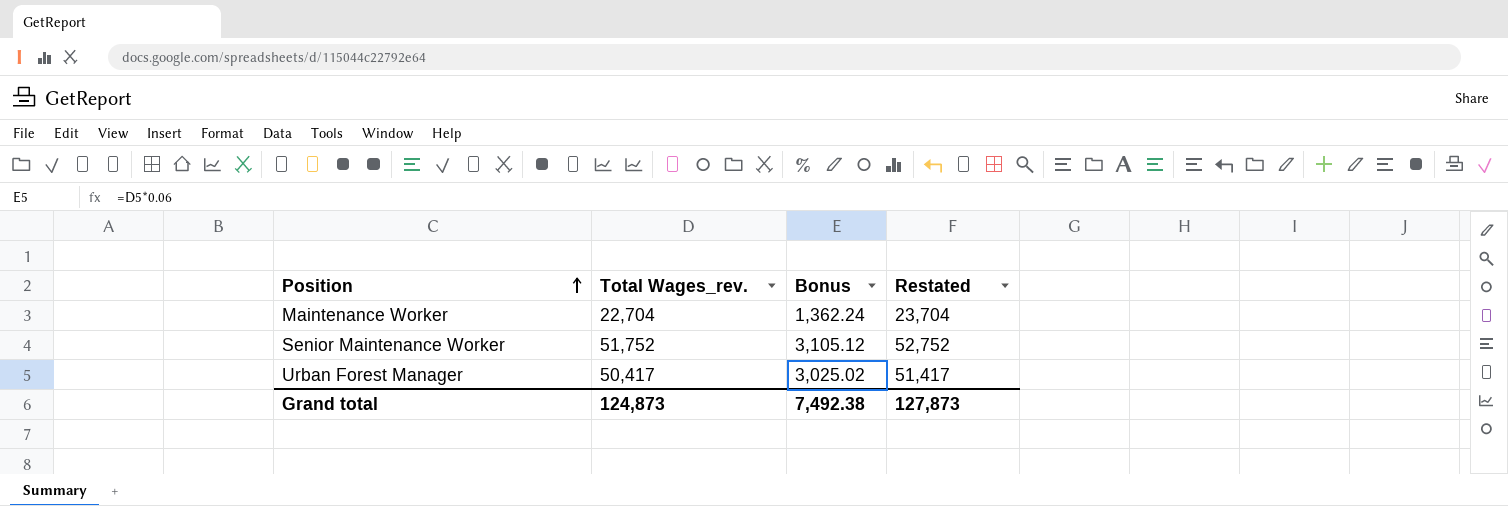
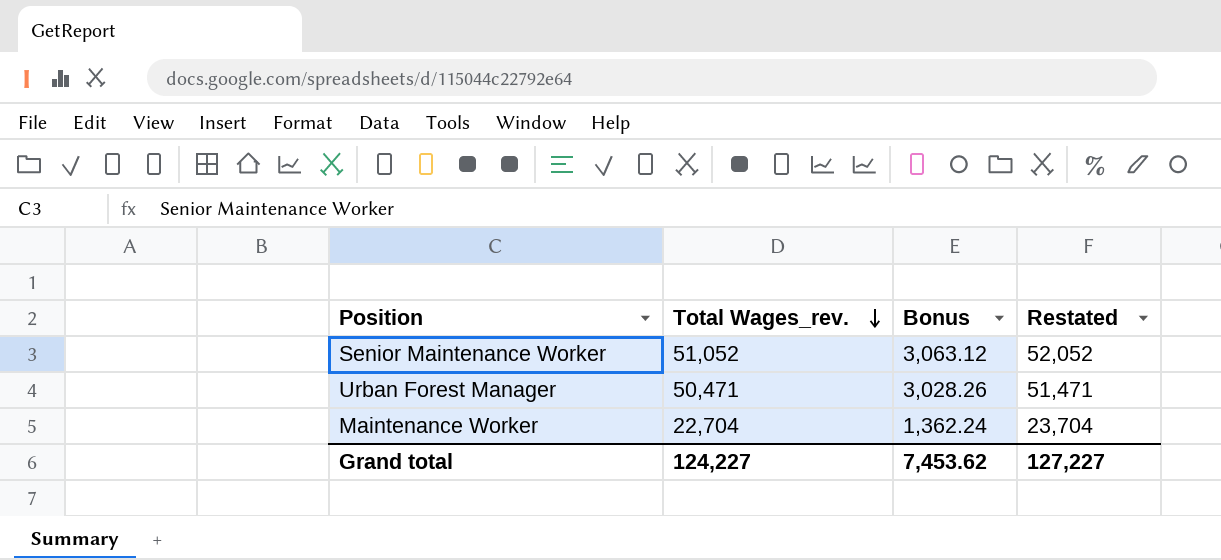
row order: Position ascending -> Total Wages_rev. descending
Senior Maintenance Worker | Total Wages_rev.: 51,752 -> 51,052
Senior Maintenance Worker | Bonus: 3,105.12 -> 3,063.12
Senior Maintenance Worker | Restated: 52,752 -> 52,052
Urban Forest Manager | Total Wages_rev.: 50,417 -> 50,471
Urban Forest Manager | Bonus: 3,025.02 -> 3,028.26
Urban Forest Manager | Restated: 51,417 -> 51,471
Grand total | Total Wages_rev.: 124,873 -> 124,227
Grand total | Bonus: 7,492.38 -> 7,453.62
Grand total | Restated: 127,873 -> 127,227

